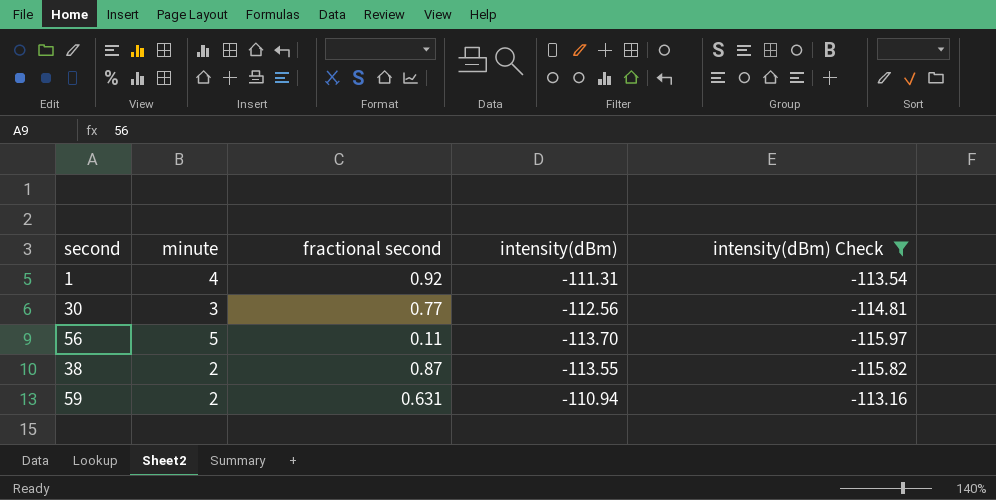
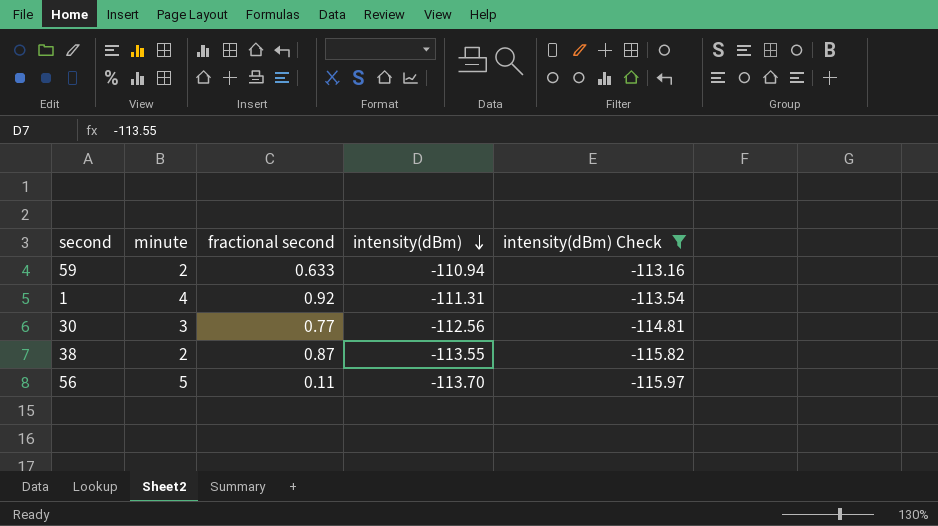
row order: none -> intensity(dBm) descending
59 | fractional second: 0.631 -> 0.633

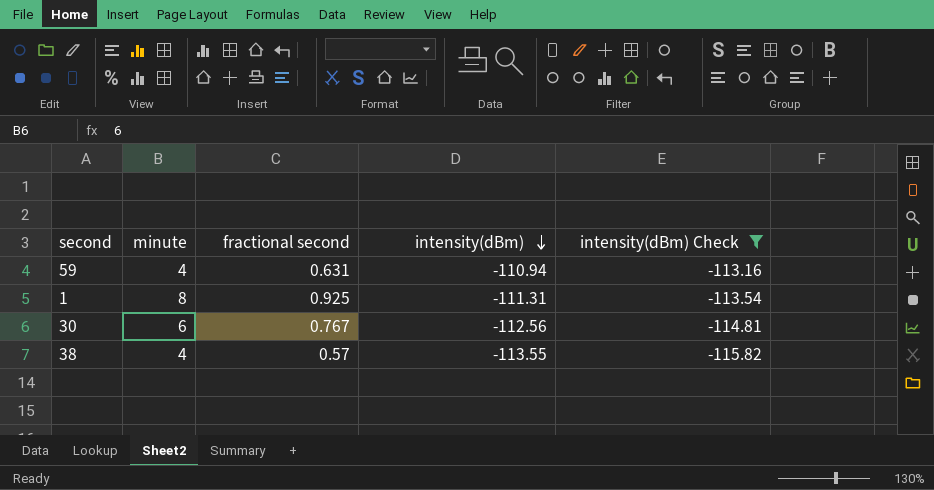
row 56: 5 | 0.11 | -113.70 | -115.97 -> none
59 | minute: 2 -> 4
59 | fractional second: 0.633 -> 0.631
1 | minute: 4 -> 8
1 | fractional second: 0.92 -> 0.925
30 | minute: 3 -> 6
30 | fractional second: 0.77 -> 0.767
38 | minute: 2 -> 4
38 | fractional second: 0.87 -> 0.57

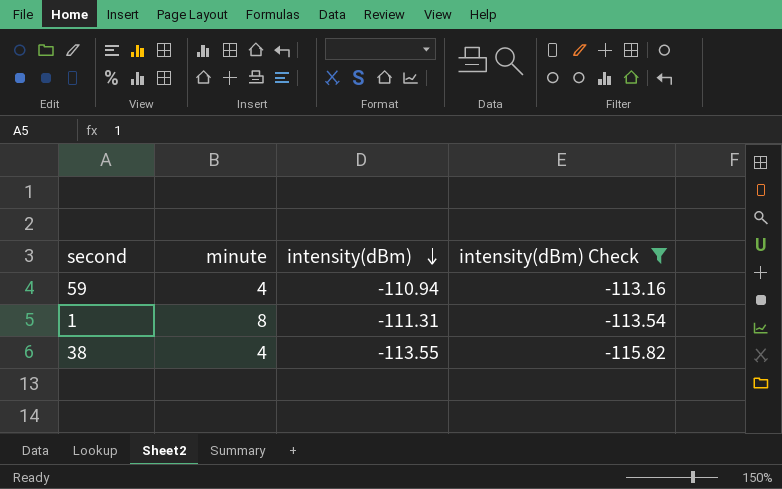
column fractional second | position: 3 -> none
row 30: 6 | 0.767 | -112.56 | -114.81 -> none

